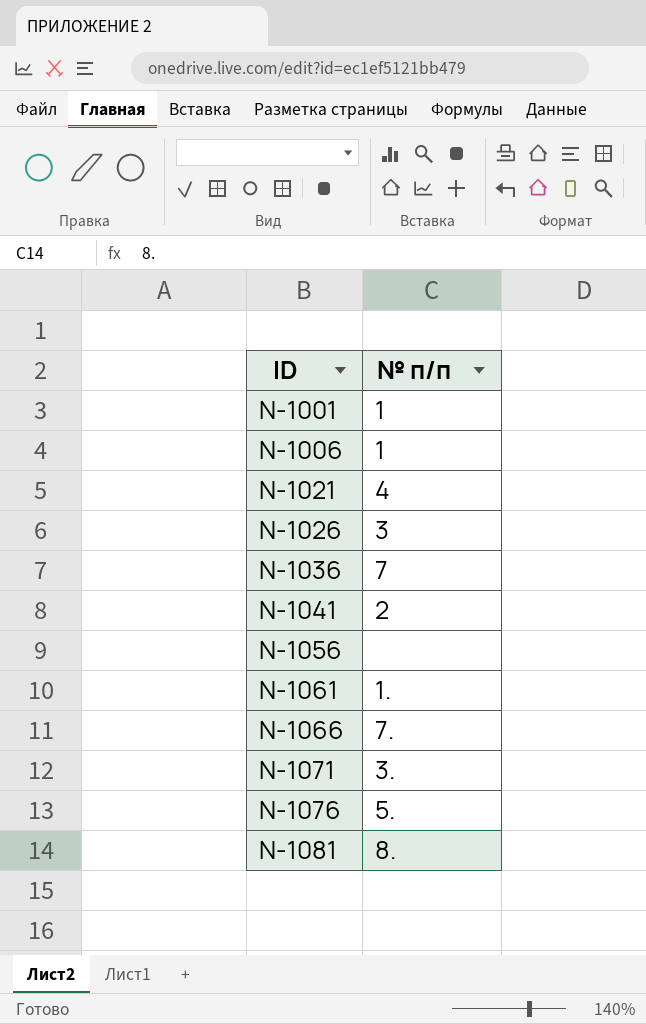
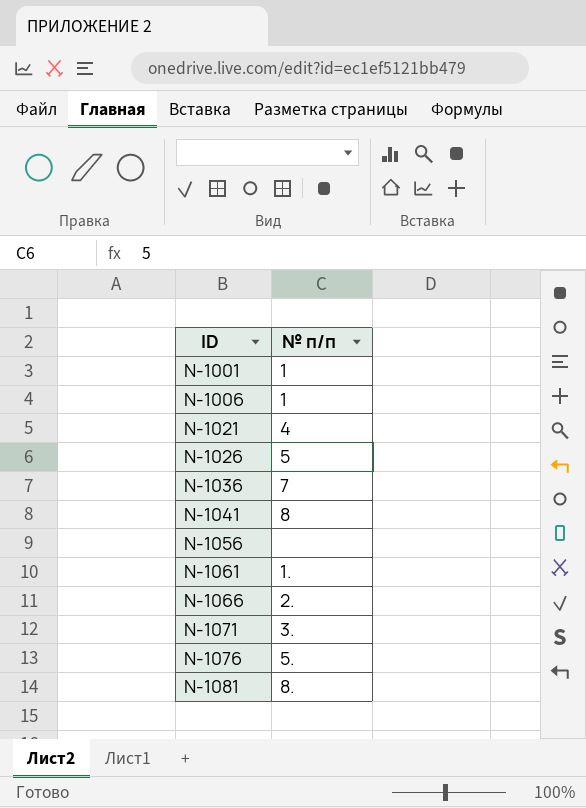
N-1026 | № п/п: 3 -> 5
N-1041 | № п/п: 2 -> 8
N-1066 | № п/п: 7. -> 2.

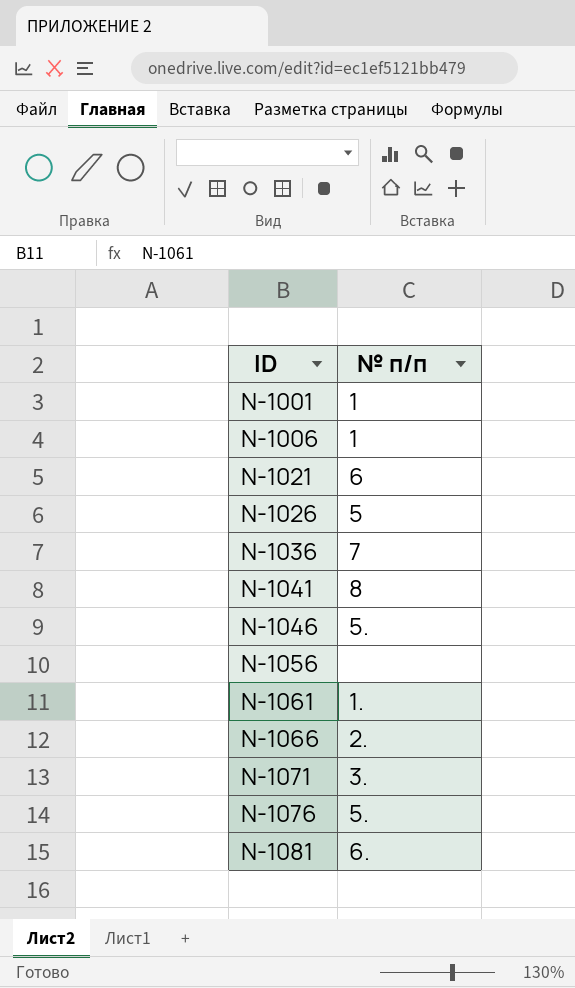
N-1021 | № п/п: 4 -> 6
row N-1046: none -> 5.
N-1081 | № п/п: 8. -> 6.

